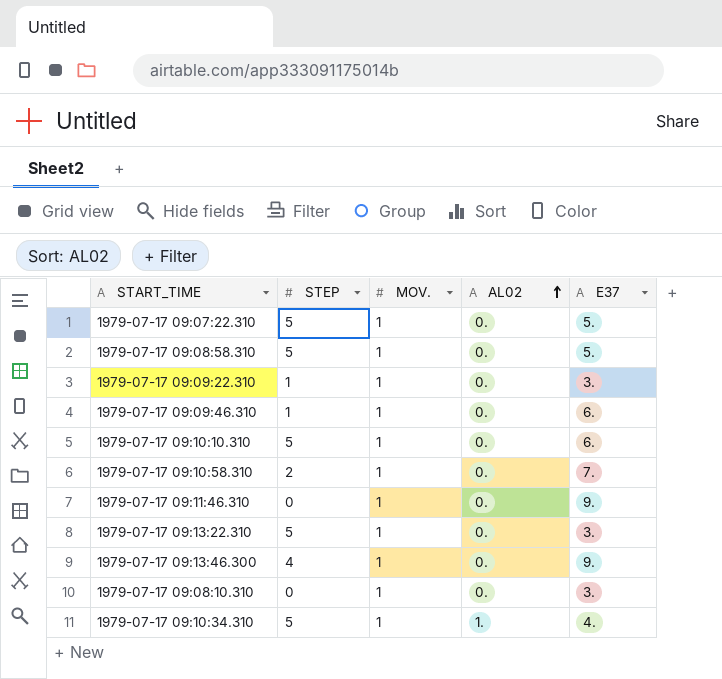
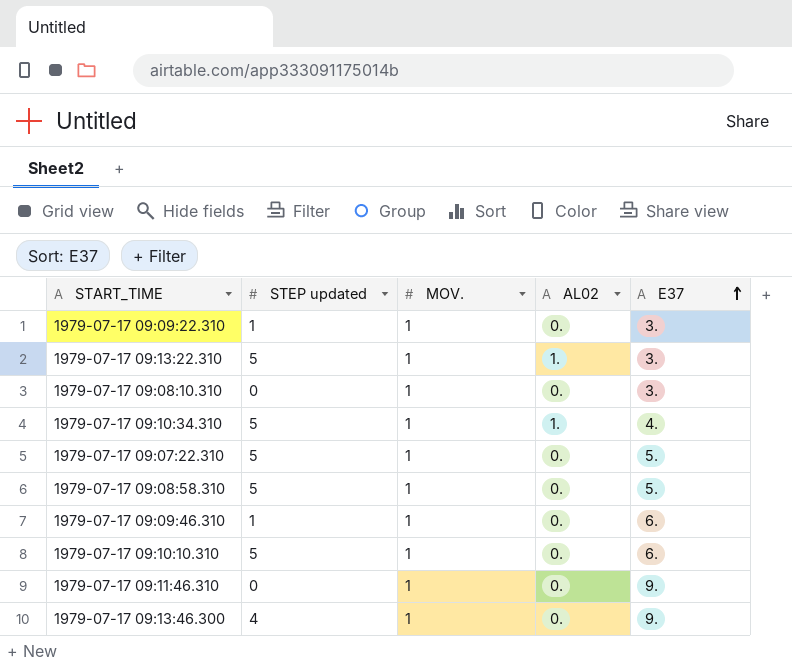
row order: AL02 ascending -> E37 ascending
column name: STEP -> STEP updated
row 1979-07-17 09:10:58.310: 2 | 1 | 0. | 7. -> none
1979-07-17 09:13:22.310 | AL02: 0. -> 1.

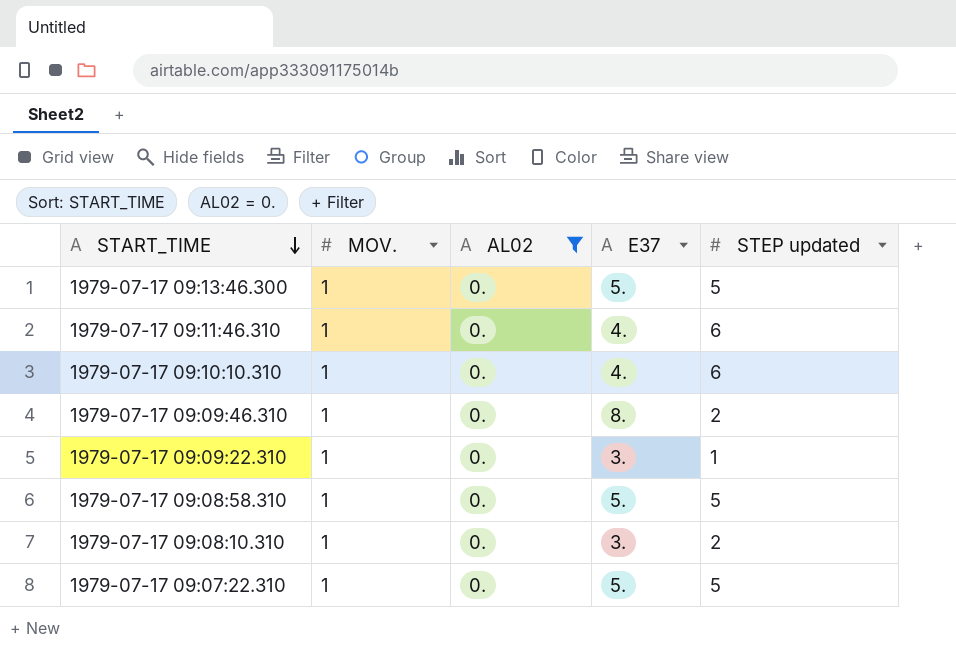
filter: none -> AL02 = 0.
row order: E37 ascending -> START_TIME descending
column STEP updated | position: 2 -> 5
1979-07-17 09:13:46.300 | E37: 9. -> 5.
1979-07-17 09:13:46.300 | STEP updated: 4 -> 5
1979-07-17 09:11:46.310 | E37: 9. -> 4.
1979-07-17 09:11:46.310 | STEP updated: 0 -> 6
1979-07-17 09:10:10.310 | E37: 6. -> 4.
1979-07-17 09:10:10.310 | STEP updated: 5 -> 6
1979-07-17 09:09:46.310 | E37: 6. -> 8.
1979-07-17 09:09:46.310 | STEP updated: 1 -> 2
1979-07-17 09:08:10.310 | STEP updated: 0 -> 2

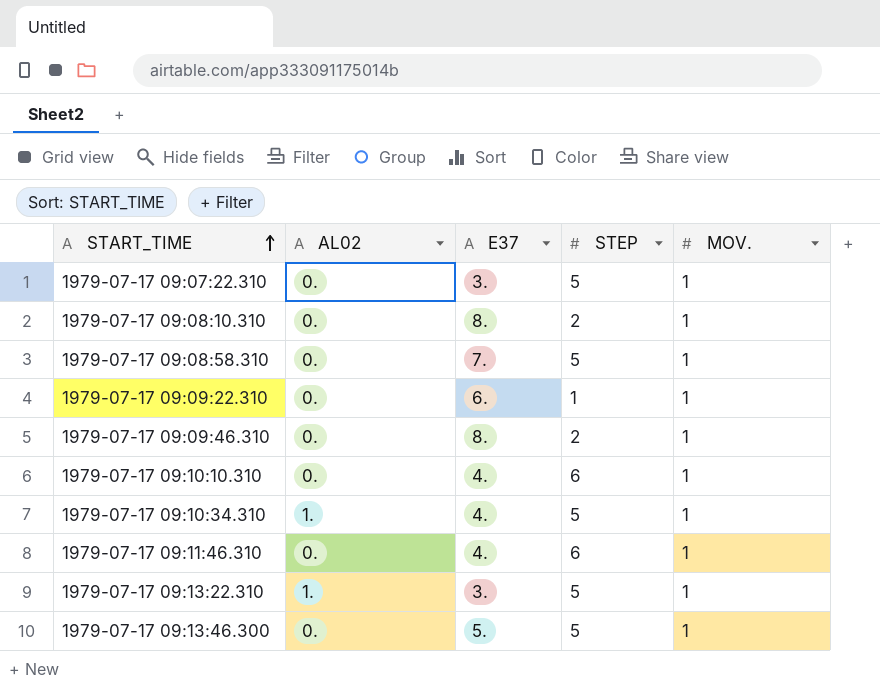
filter: AL02 = 0. -> none
row order: START_TIME descending -> START_TIME ascending
column name: STEP updated -> STEP
column MOV. | position: 2 -> 5
1979-07-17 09:07:22.310 | E37: 5. -> 3.
1979-07-17 09:08:10.310 | E37: 3. -> 8.
1979-07-17 09:08:58.310 | E37: 5. -> 7.
1979-07-17 09:09:22.310 | E37: 3. -> 6.

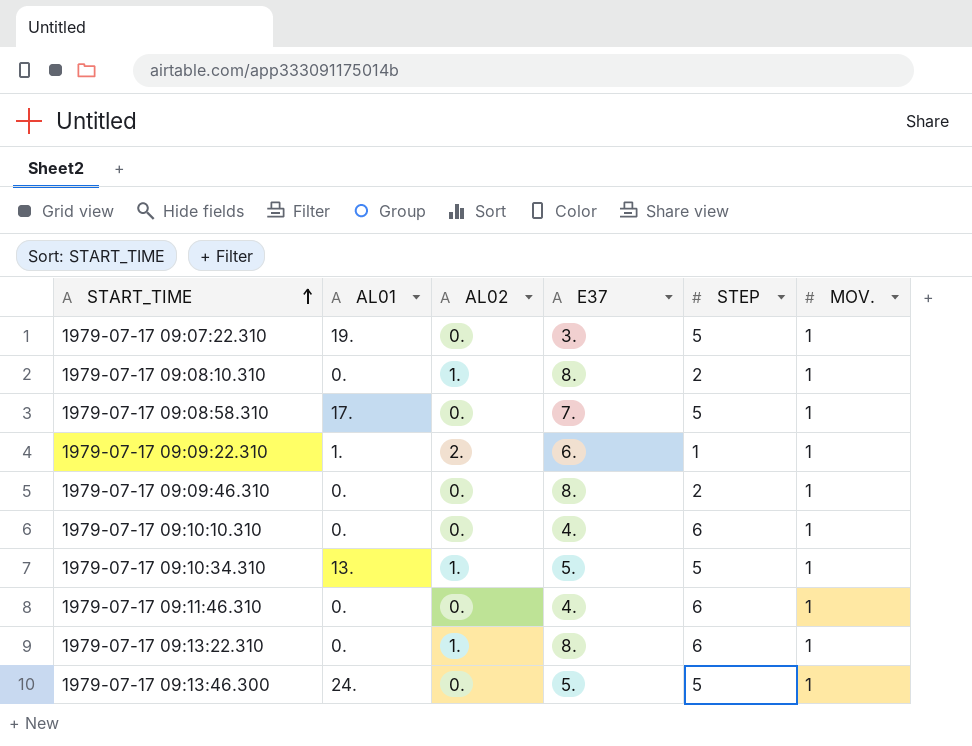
column AL01 | position: none -> 2
1979-07-17 09:08:10.310 | AL02: 0. -> 1.
1979-07-17 09:09:22.310 | AL02: 0. -> 2.
1979-07-17 09:10:34.310 | E37: 4. -> 5.
1979-07-17 09:13:22.310 | E37: 3. -> 8.
1979-07-17 09:13:22.310 | STEP: 5 -> 6

